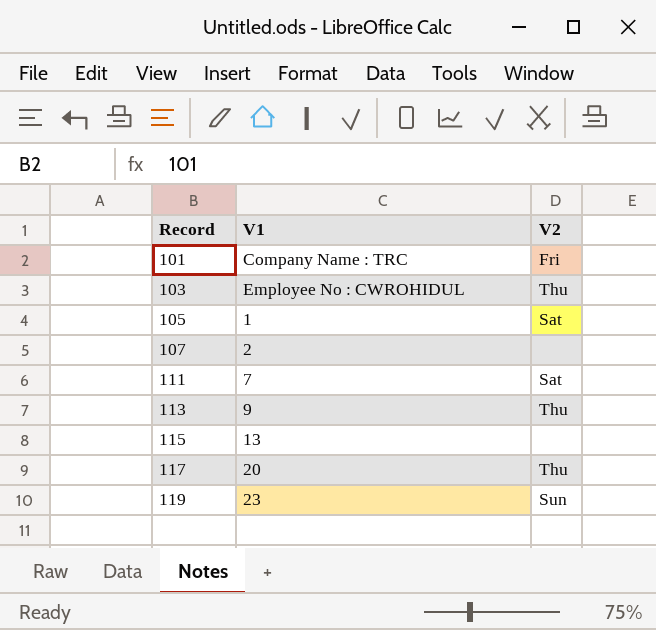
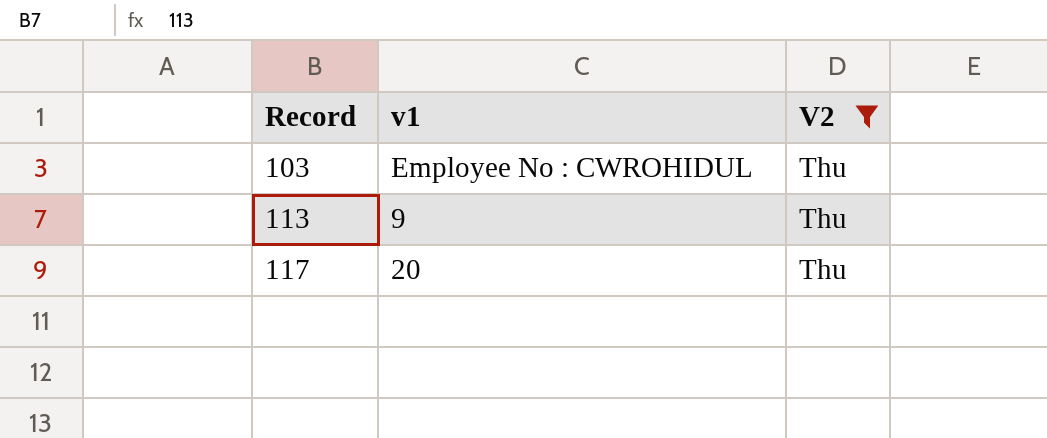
filter: none -> V2 = Thu
column name: V1 -> v1

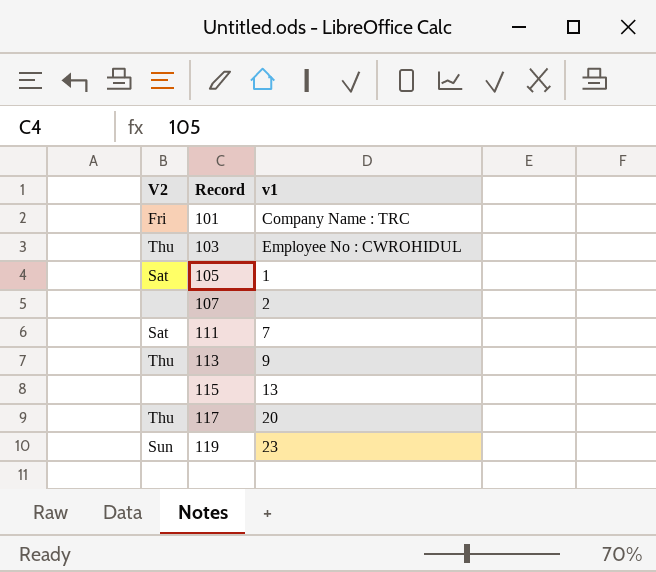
filter: V2 = Thu -> none
column V2 | position: 3 -> 1

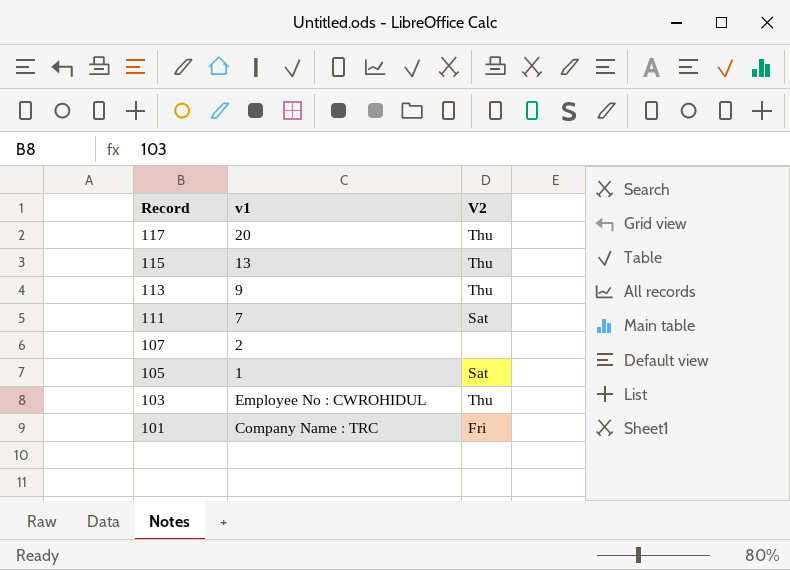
row order: Record ascending -> Record descending
column V2 | position: 1 -> 3
row 119: Sun | 23 -> none
115 | V2: none -> Thu

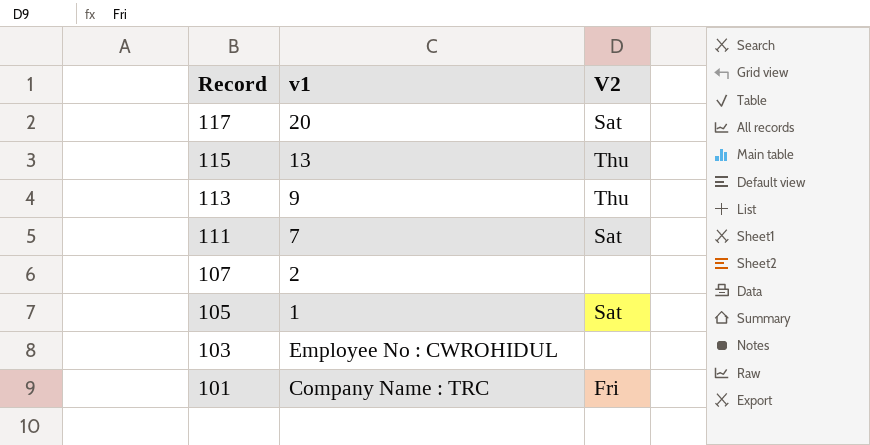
117 | V2: Thu -> Sat
103 | V2: Thu -> none

